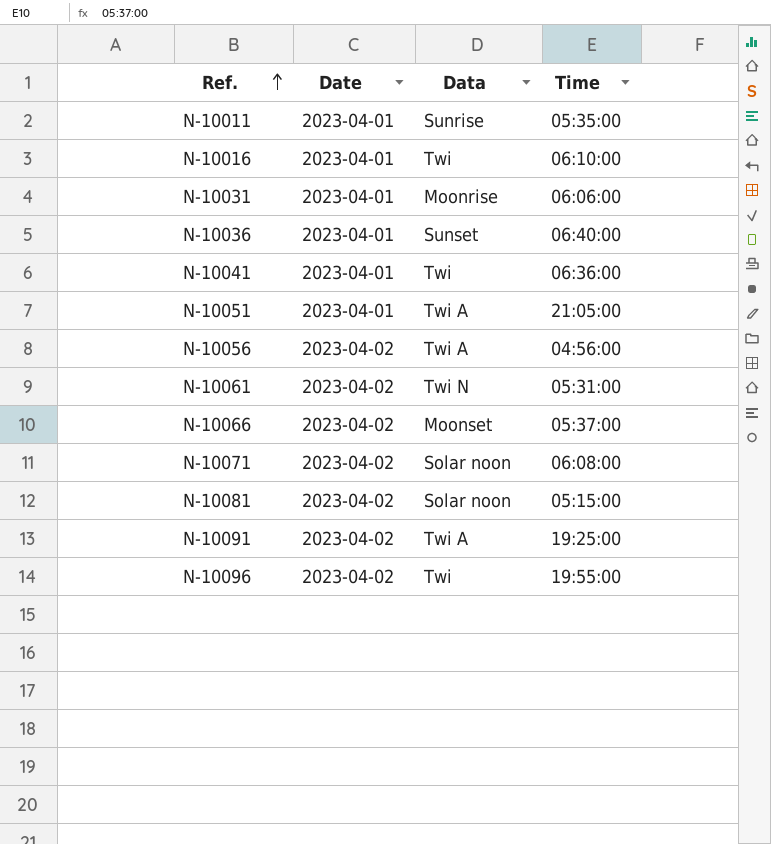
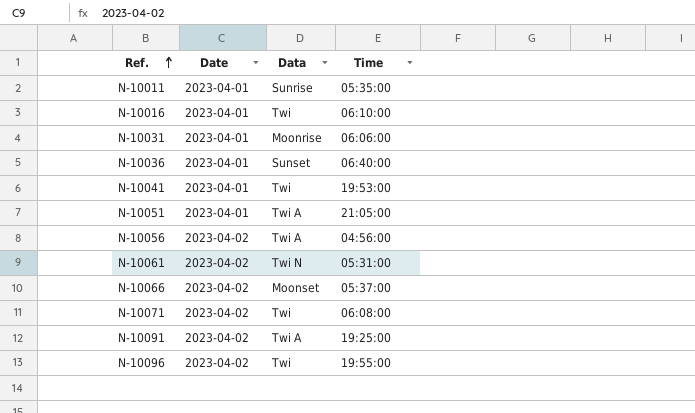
row N-10081: 2023-04-02 | Solar noon | 05:15:00 -> none
N-10041 | Time: 06:36:00 -> 19:53:00
N-10071 | Data: Solar noon -> Twi

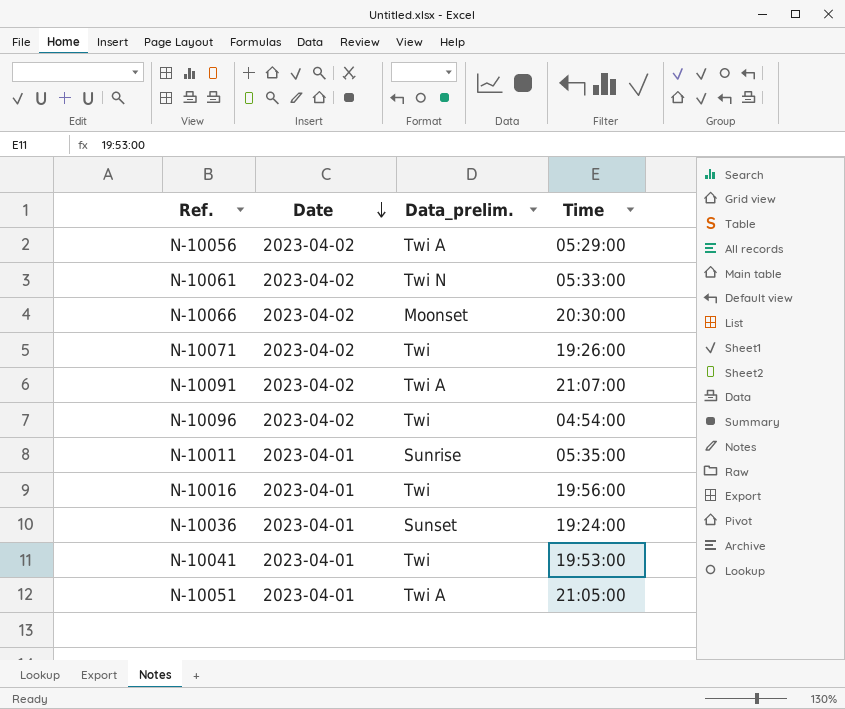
row order: Ref. ascending -> Date descending
column name: Data -> Data_prelim.
row N-10031: 2023-04-01 | Moonrise | 06:06:00 -> none
N-10056 | Time: 04:56:00 -> 05:29:00
N-10061 | Time: 05:31:00 -> 05:33:00
N-10066 | Time: 05:37:00 -> 20:30:00
N-10071 | Time: 06:08:00 -> 19:26:00
N-10091 | Time: 19:25:00 -> 21:07:00
N-10096 | Time: 19:55:00 -> 04:54:00
N-10016 | Time: 06:10:00 -> 19:56:00
N-10036 | Time: 06:40:00 -> 19:24:00

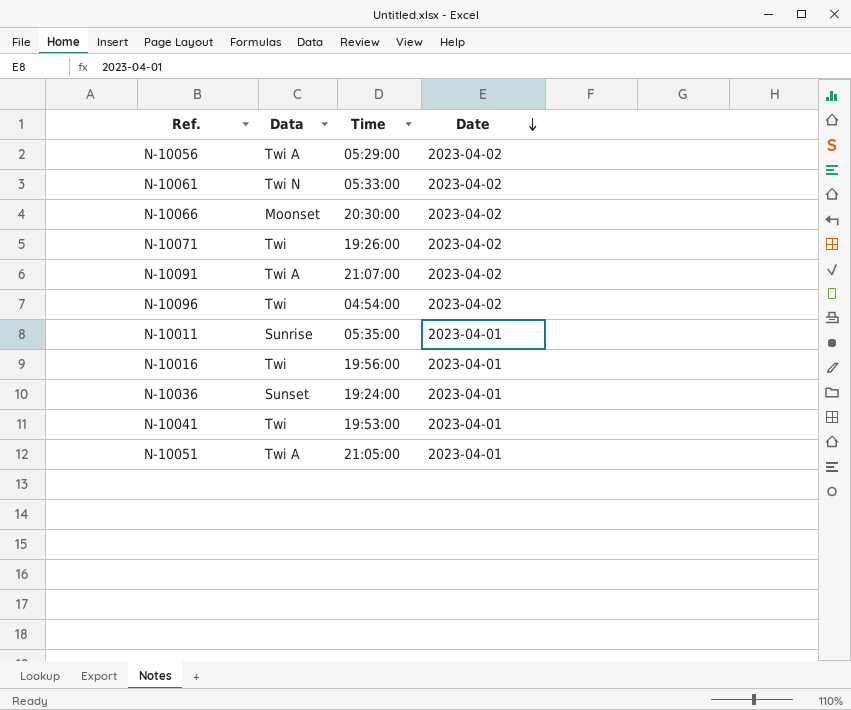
column name: Data_prelim. -> Data
column Date | position: 2 -> 4

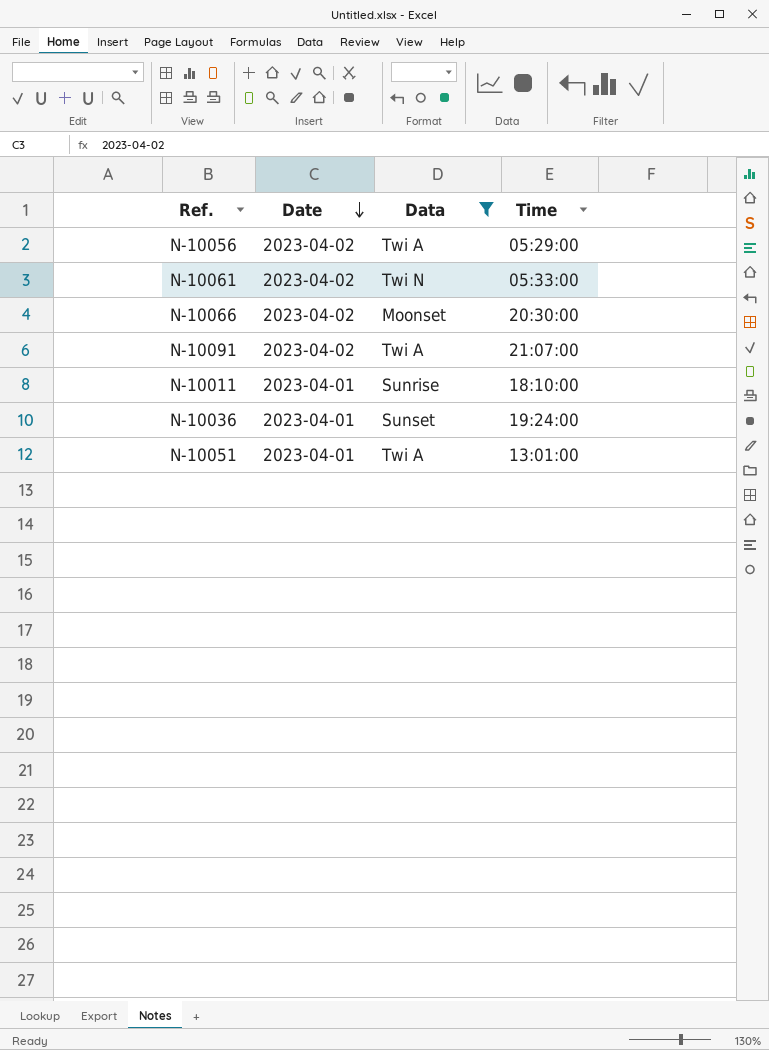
filter: none -> Data != Twi
column Date | position: 4 -> 2
N-10011 | Time: 05:35:00 -> 18:10:00
N-10051 | Time: 21:05:00 -> 13:01:00

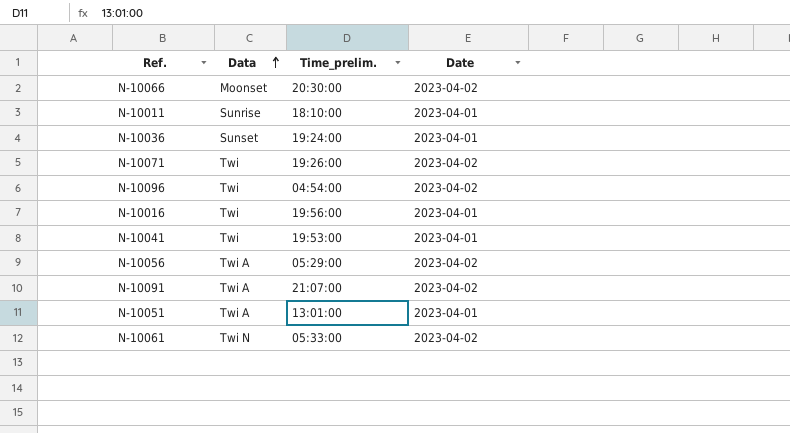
filter: Data != Twi -> none
row order: Date descending -> Data ascending
column name: Time -> Time_prelim.
column Date | position: 2 -> 4

